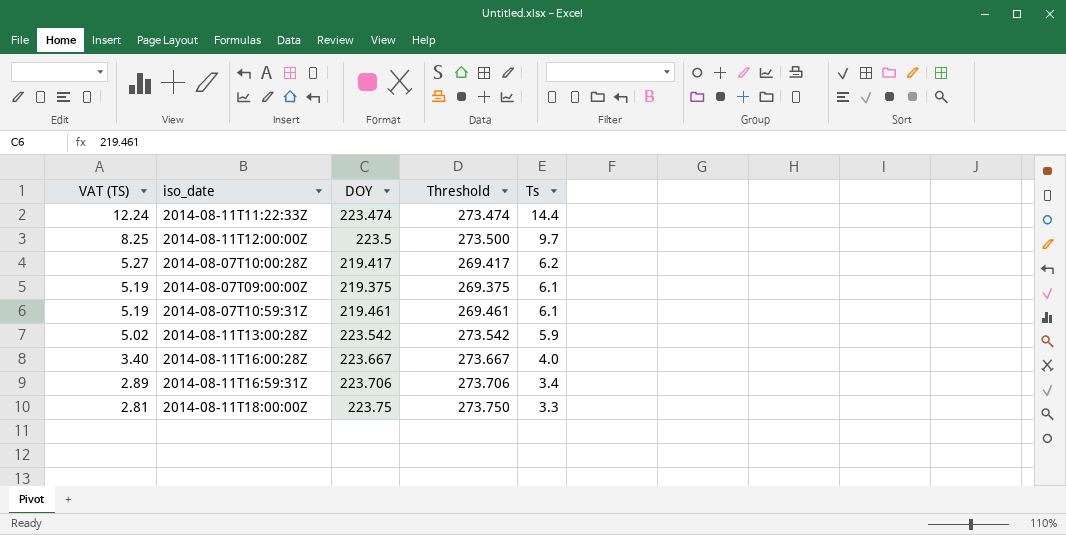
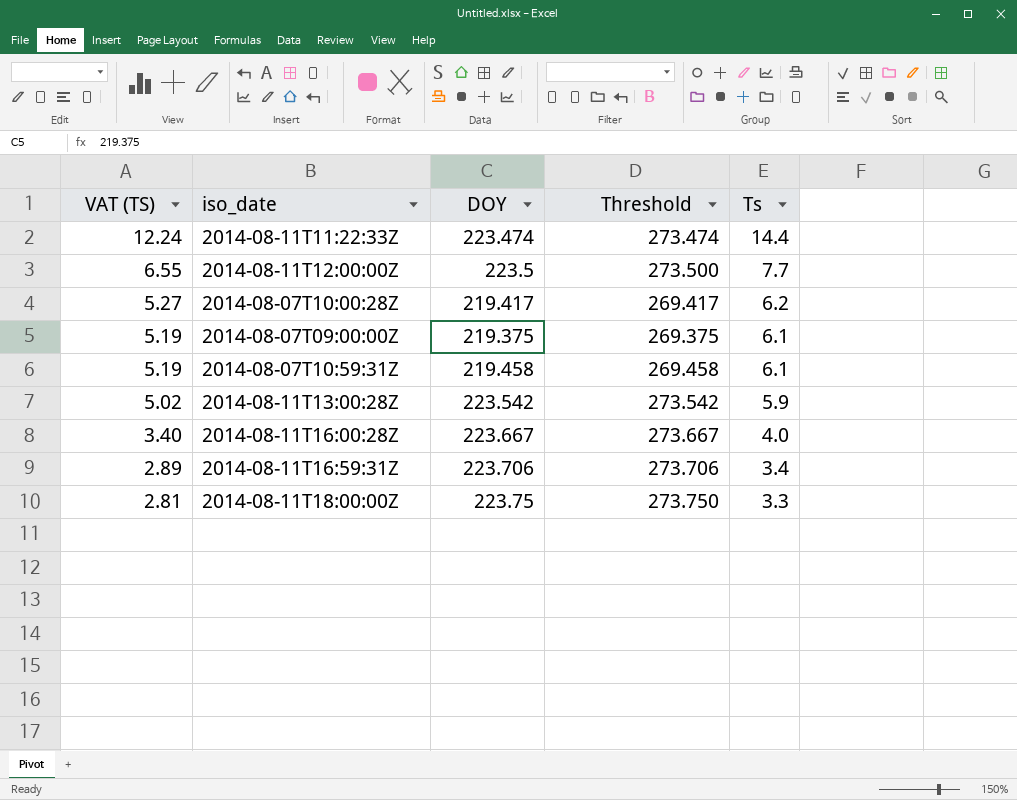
2014-08-11T12:00:00Z | VAT (TS): 8.25 -> 6.55
2014-08-11T12:00:00Z | Ts: 9.7 -> 7.7
2014-08-07T10:59:31Z | DOY: 219.461 -> 219.458
2014-08-07T10:59:31Z | Threshold: 269.461 -> 269.458

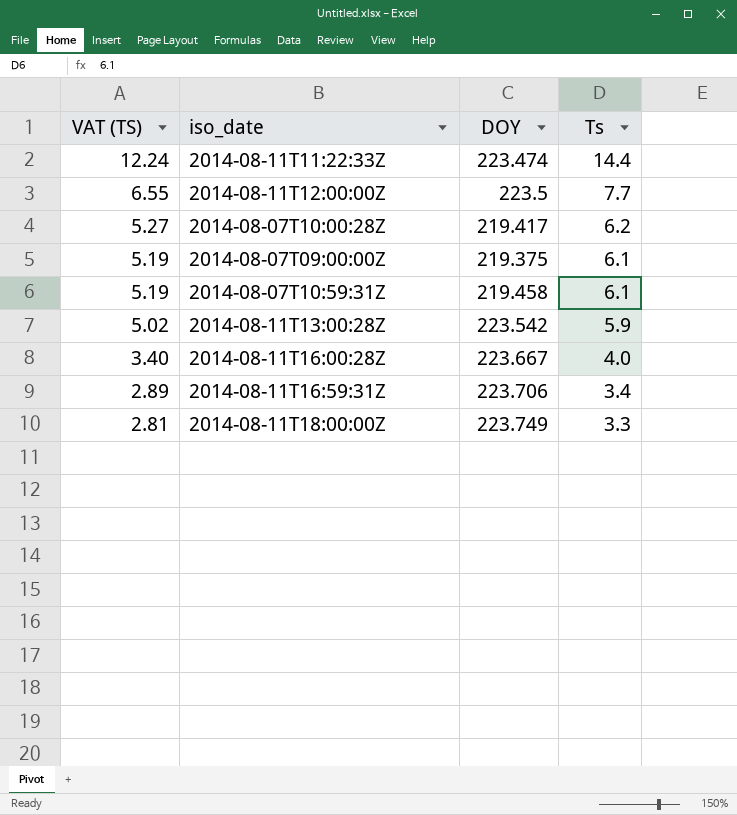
column Threshold | formula: [DOY] + 50 -> none
2014-08-11T18:00:00Z | DOY: 223.75 -> 223.749

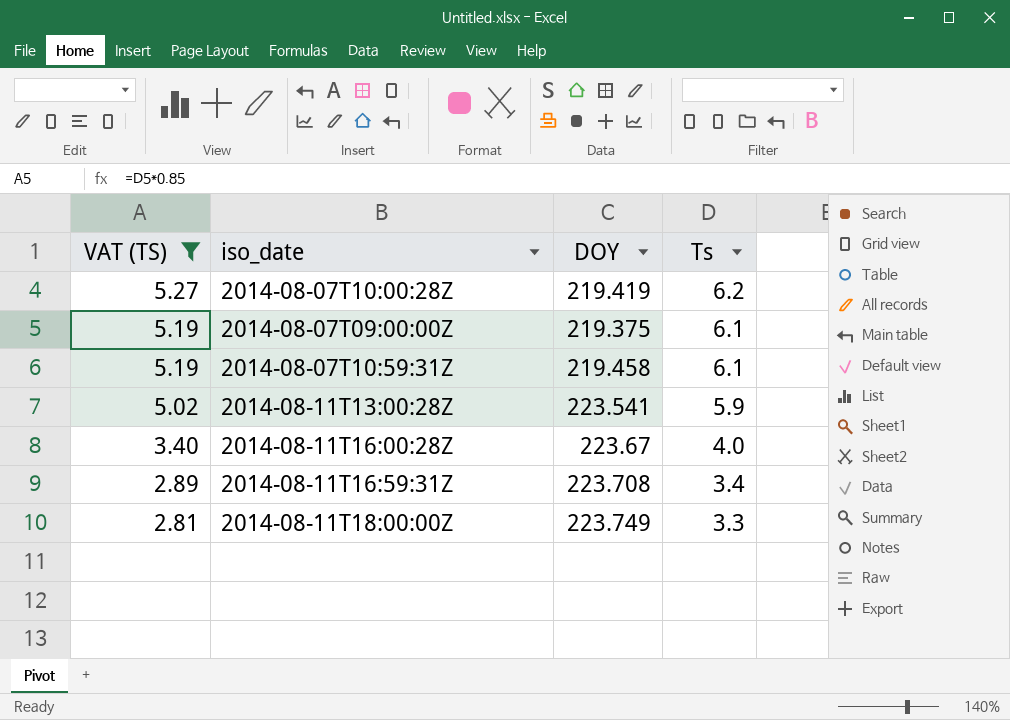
filter: none -> VAT (TS) <= 5.27
2014-08-07T10:00:28Z | DOY: 219.417 -> 219.419
2014-08-11T13:00:28Z | DOY: 223.542 -> 223.541
2014-08-11T16:00:28Z | DOY: 223.667 -> 223.67
2014-08-11T16:59:31Z | DOY: 223.706 -> 223.708

